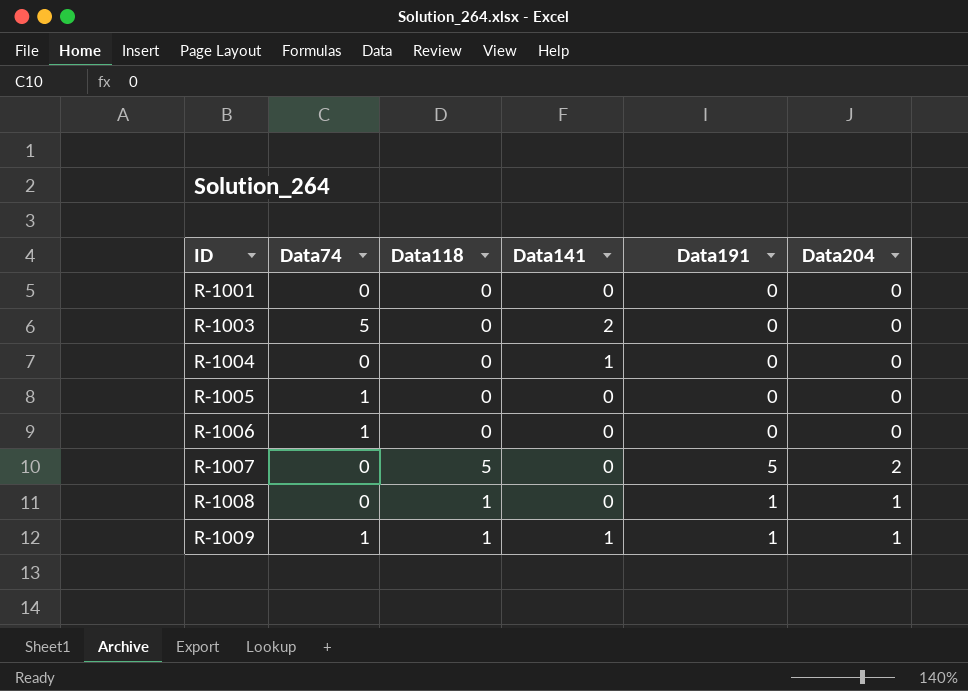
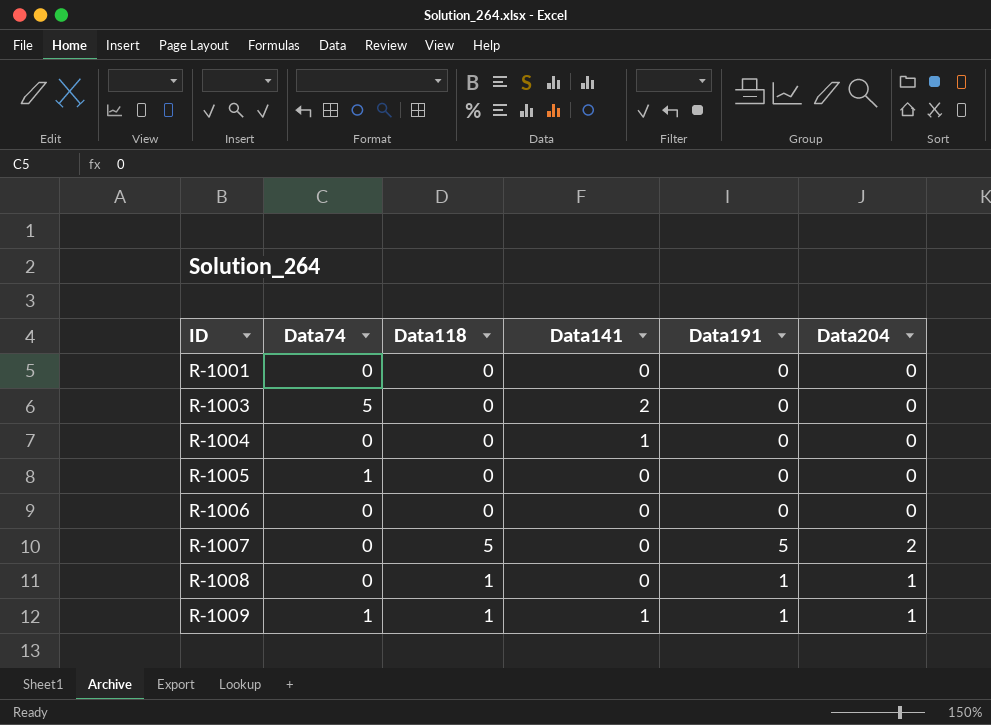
R-1006 | Data74: 1 -> 0

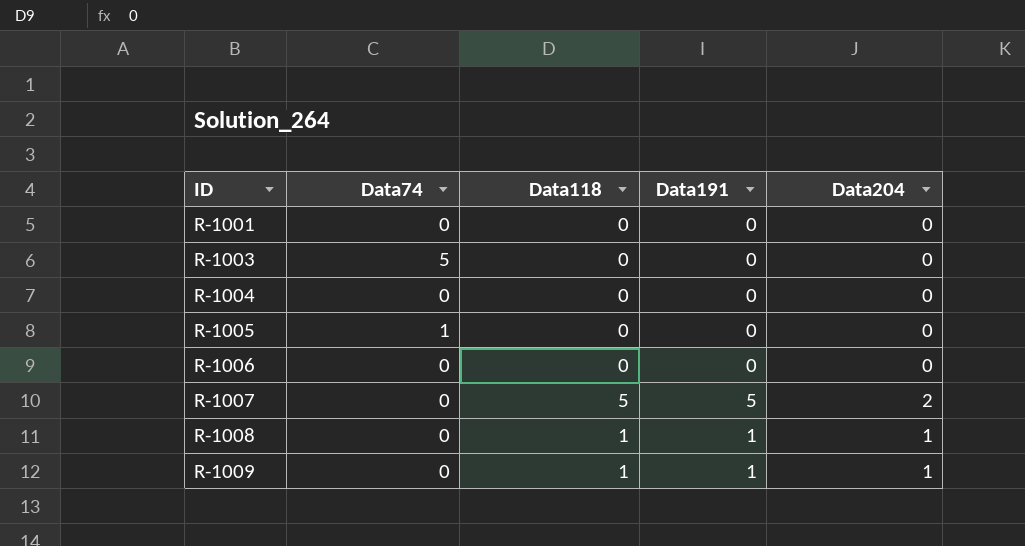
column Data141 | position: 4 -> none
R-1009 | Data74: 1 -> 0

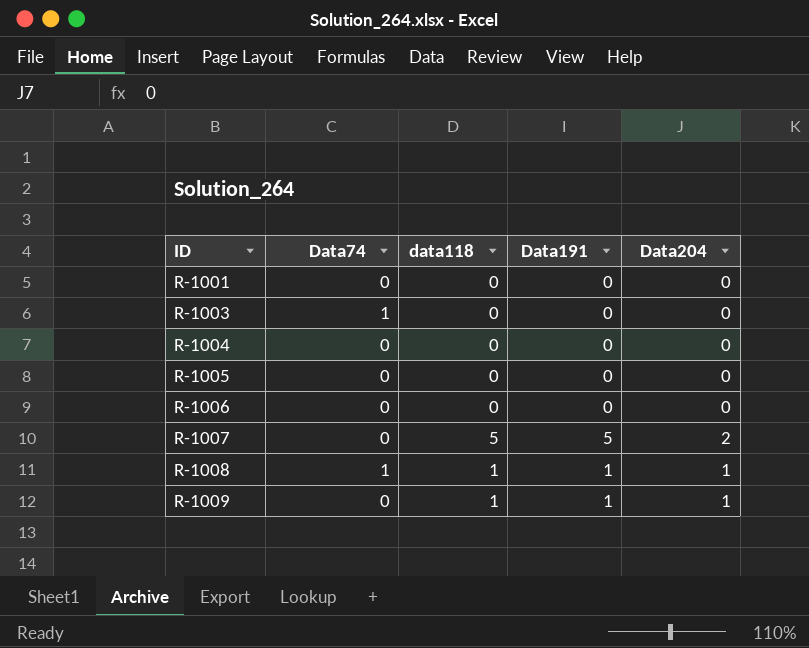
column name: Data118 -> data118
R-1003 | Data74: 5 -> 1
R-1005 | Data74: 1 -> 0
R-1008 | Data74: 0 -> 1

